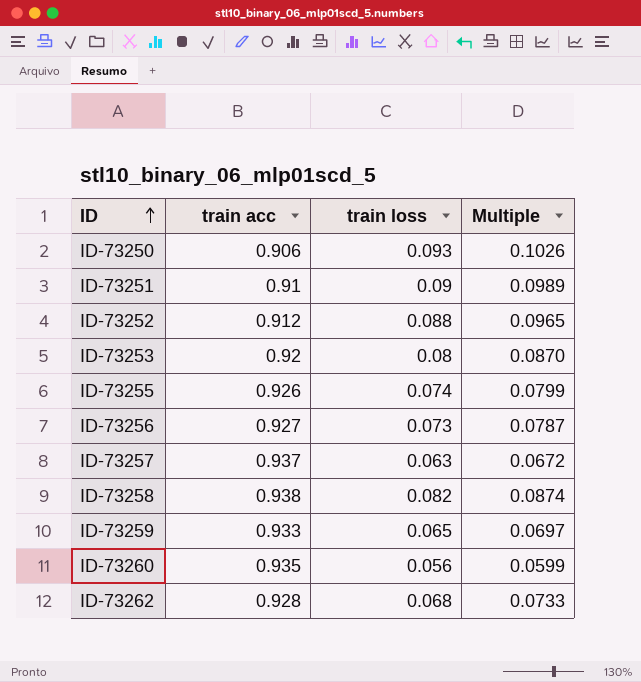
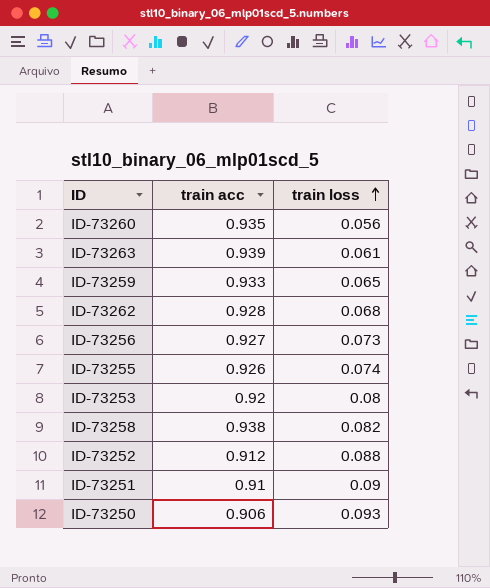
row order: ID ascending -> train loss ascending
column Multiple | formula: [train loss] / [train acc] -> none
row ID-73257: 0.937 | 0.063 | 0.0672 -> none
row ID-73263: none -> 0.939 | 0.061

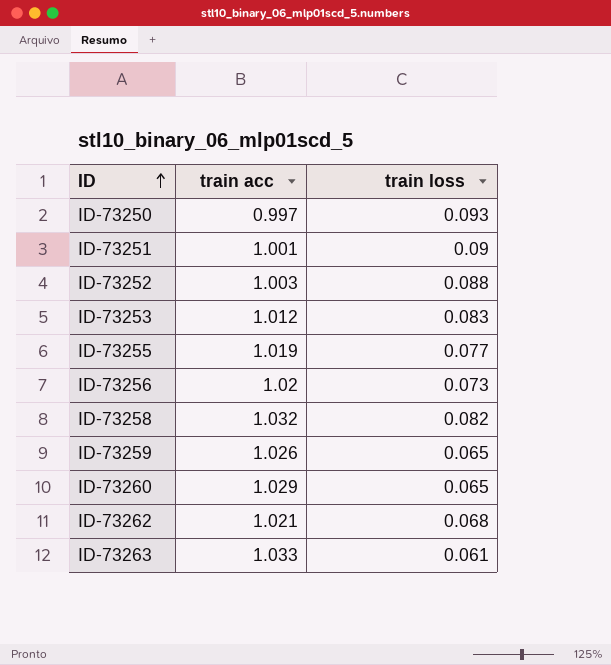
row order: train loss ascending -> ID ascending
ID-73250 | train acc: 0.906 -> 0.997
ID-73251 | train acc: 0.91 -> 1.001
ID-73252 | train acc: 0.912 -> 1.003
ID-73253 | train acc: 0.92 -> 1.012
ID-73253 | train loss: 0.08 -> 0.083
ID-73255 | train acc: 0.926 -> 1.019
ID-73255 | train loss: 0.074 -> 0.077
ID-73256 | train acc: 0.927 -> 1.02
ID-73258 | train acc: 0.938 -> 1.032
ID-73259 | train acc: 0.933 -> 1.026
ID-73260 | train acc: 0.935 -> 1.029
ID-73260 | train loss: 0.056 -> 0.065
ID-73262 | train acc: 0.928 -> 1.021
ID-73263 | train acc: 0.939 -> 1.033

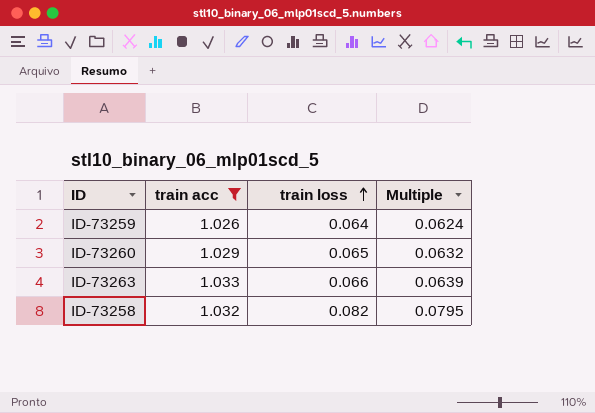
filter: none -> train acc >= 1.026
row order: ID ascending -> train loss ascending
column Multiple | formula: none -> [train loss] / [train acc]
ID-73259 | train loss: 0.065 -> 0.064
ID-73263 | train loss: 0.061 -> 0.066

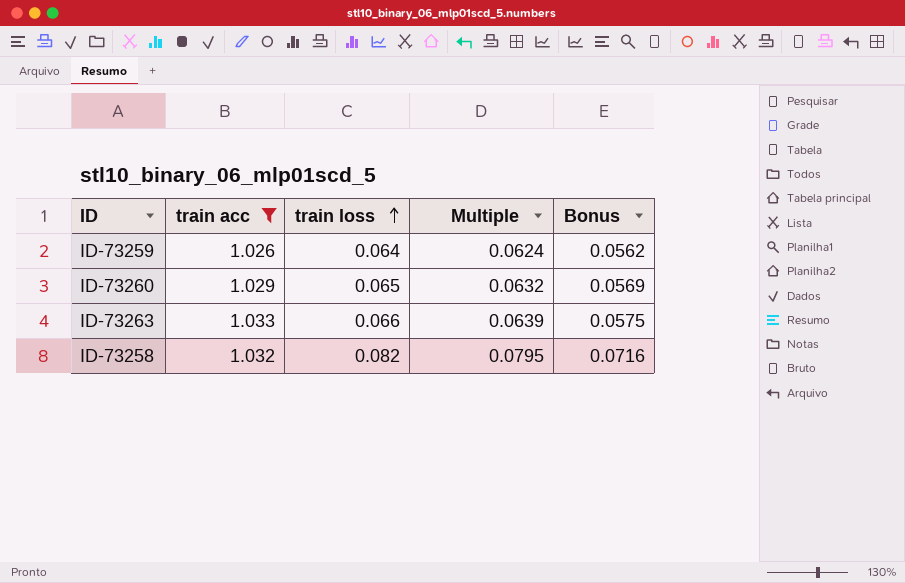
column Bonus | formula: none -> [Multiple] * 0.9

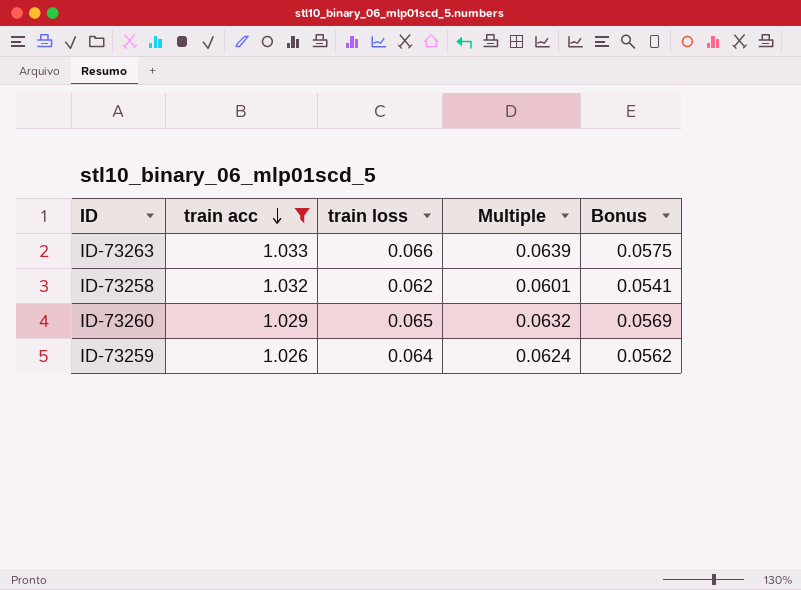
row order: train loss ascending -> train acc descending
ID-73258 | train loss: 0.082 -> 0.062
ID-73258 | Multiple: 0.0795 -> 0.0601
ID-73258 | Bonus: 0.0716 -> 0.0541

